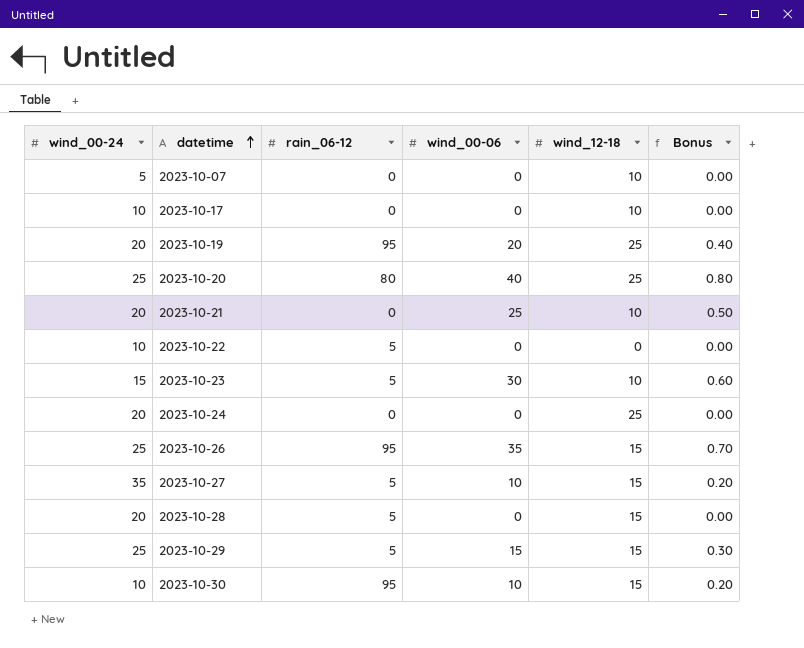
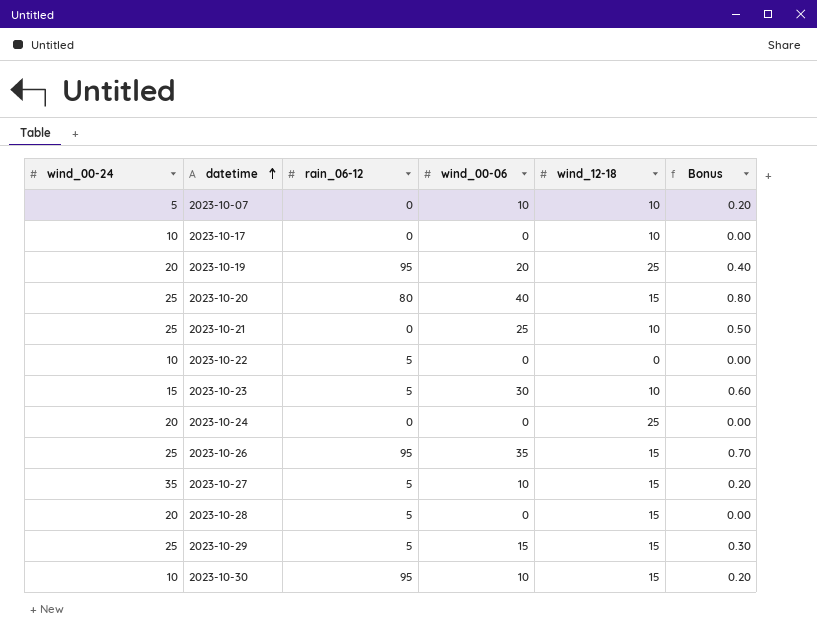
2023-10-07 | wind_00-06: 0 -> 10
2023-10-07 | Bonus: 0.00 -> 0.20
2023-10-20 | wind_12-18: 25 -> 15
2023-10-21 | wind_00-24: 20 -> 25

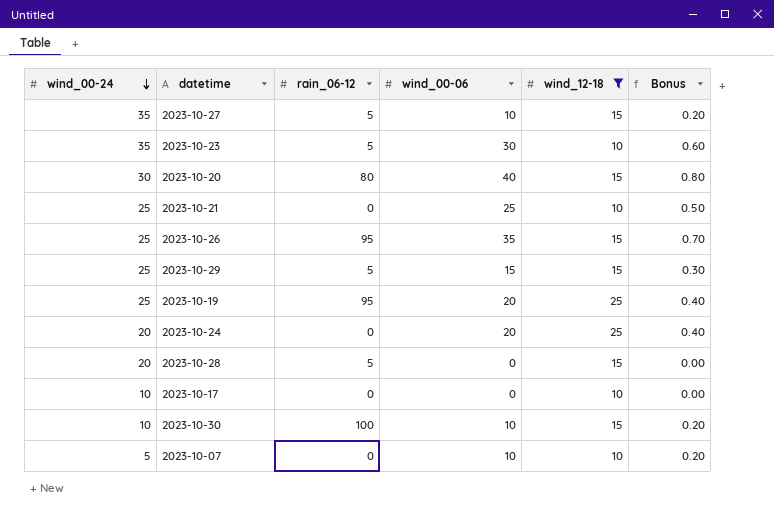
filter: none -> wind_12-18 != 0
row order: datetime ascending -> wind_00-24 descending
2023-10-23 | wind_00-24: 15 -> 35
2023-10-20 | wind_00-24: 25 -> 30
2023-10-19 | wind_00-24: 20 -> 25
2023-10-24 | wind_00-06: 0 -> 20
2023-10-24 | Bonus: 0.00 -> 0.40
2023-10-30 | rain_06-12: 95 -> 100

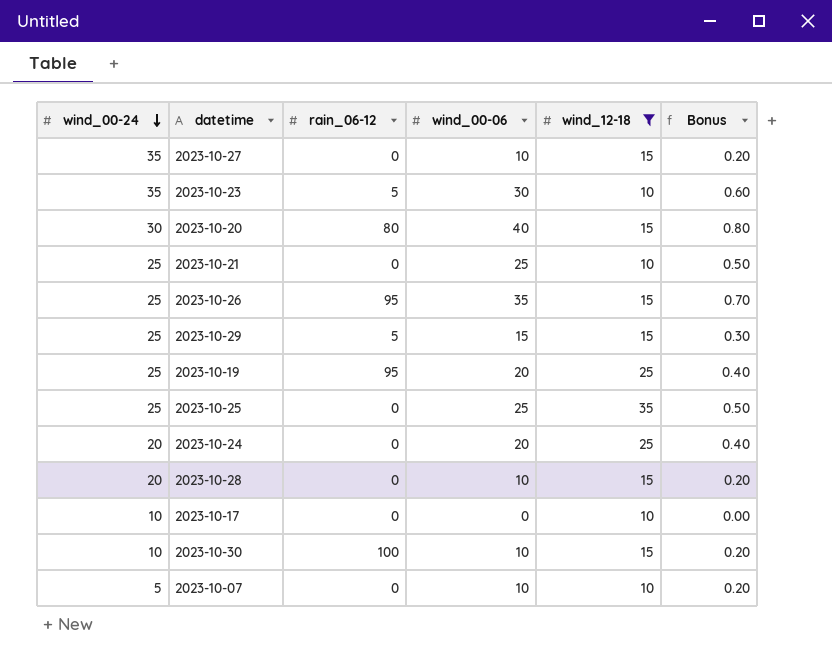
2023-10-27 | rain_06-12: 5 -> 0
row 2023-10-25: none -> 25 | 0 | 25 | 35 | 0.50
2023-10-28 | rain_06-12: 5 -> 0
2023-10-28 | wind_00-06: 0 -> 10
2023-10-28 | Bonus: 0.00 -> 0.20

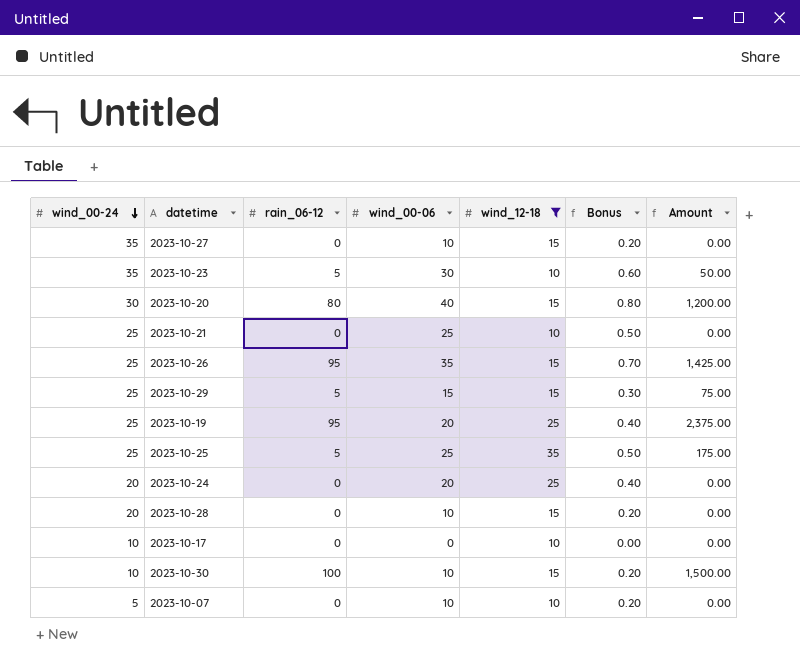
column Amount | formula: none -> [rain_06-12] * [wind_12-18]
2023-10-25 | rain_06-12: 0 -> 5

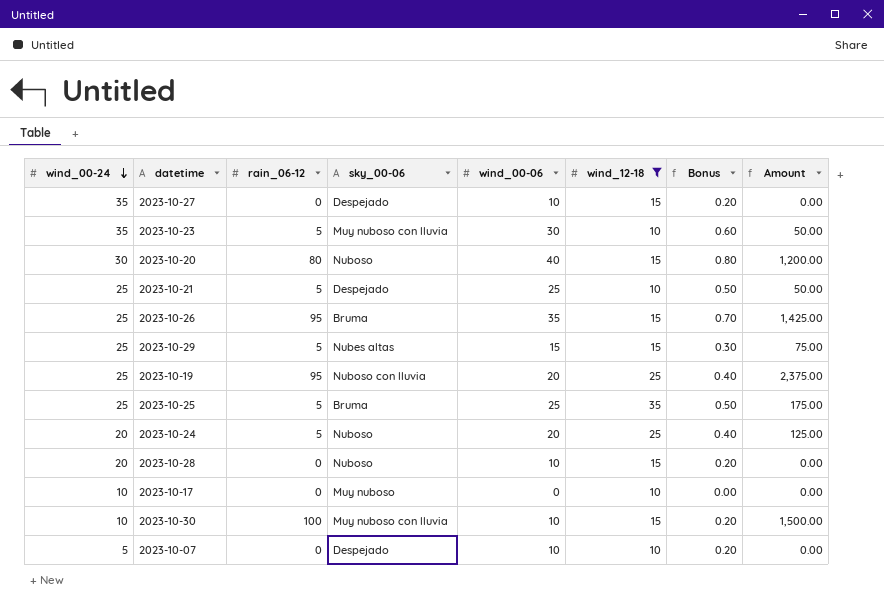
column sky_00-06 | position: none -> 4
2023-10-21 | rain_06-12: 0 -> 5
2023-10-21 | Amount: 0.00 -> 50.00
2023-10-24 | rain_06-12: 0 -> 5
2023-10-24 | Amount: 0.00 -> 125.00

